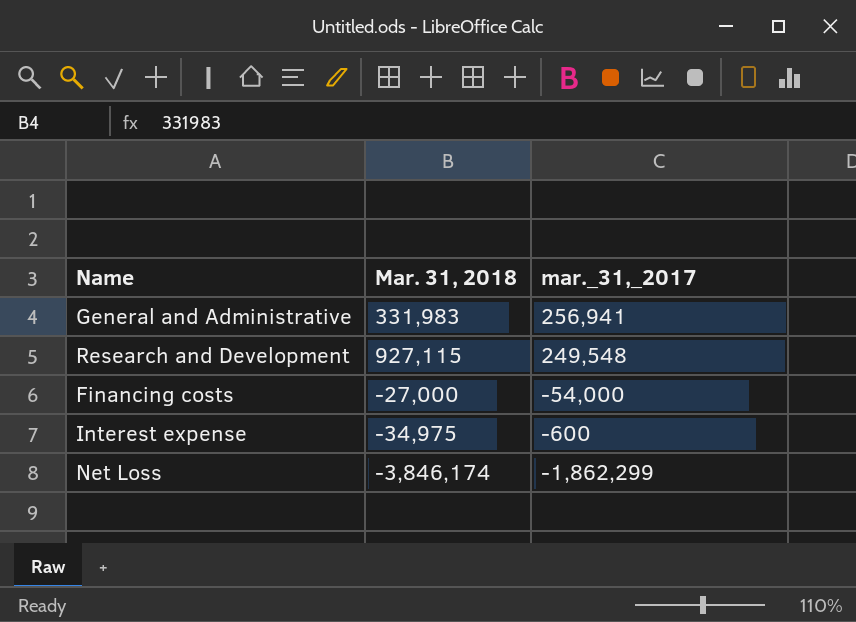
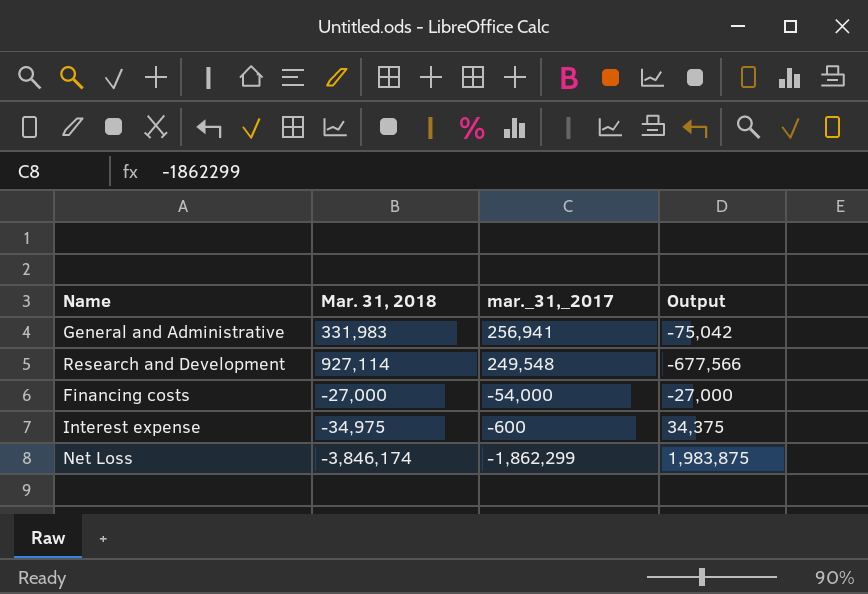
column Output | formula: none -> [mar._31,_2017] - [Mar. 31, 2018]
Research and Development | Mar. 31, 2018: 927,115 -> 927,114

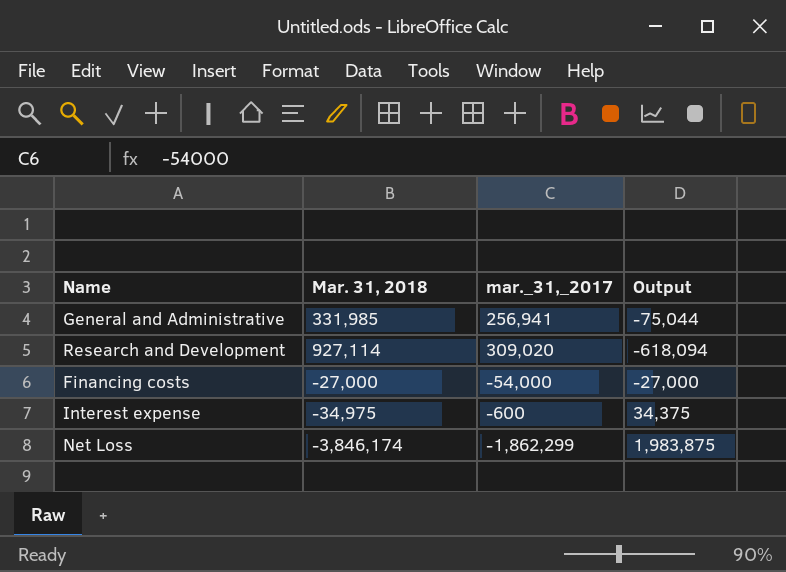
General and Administrative | Mar. 31, 2018: 331,983 -> 331,985
General and Administrative | Output: -75,042 -> -75,044
Research and Development | mar._31,_2017: 249,548 -> 309,020
Research and Development | Output: -677,566 -> -618,094

